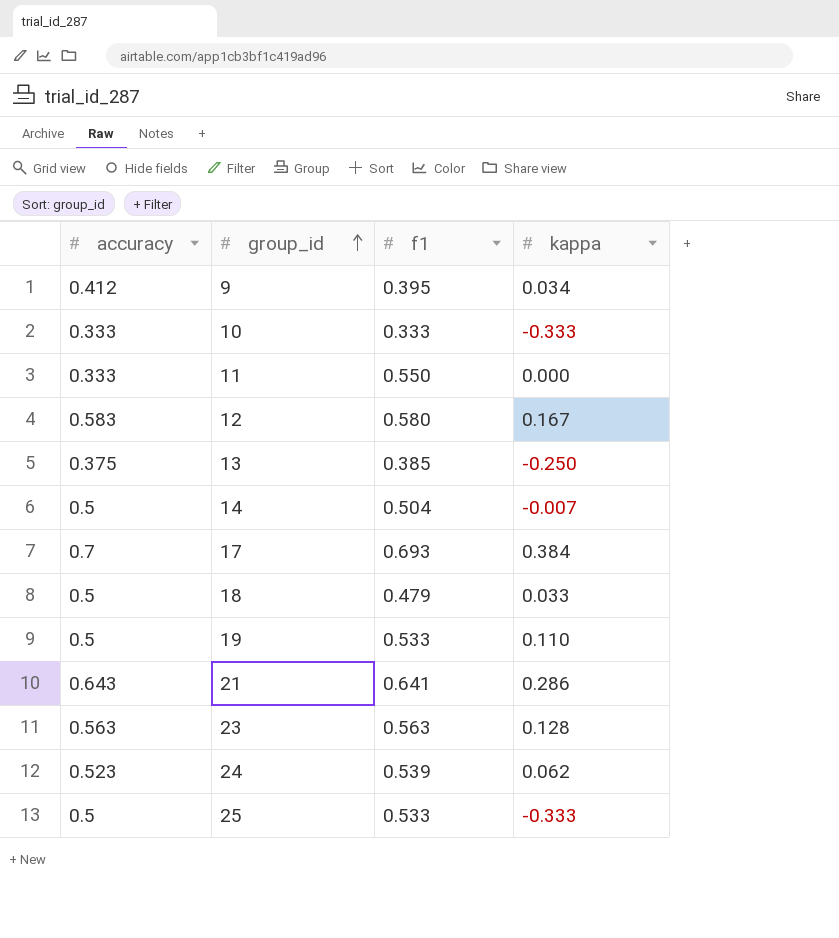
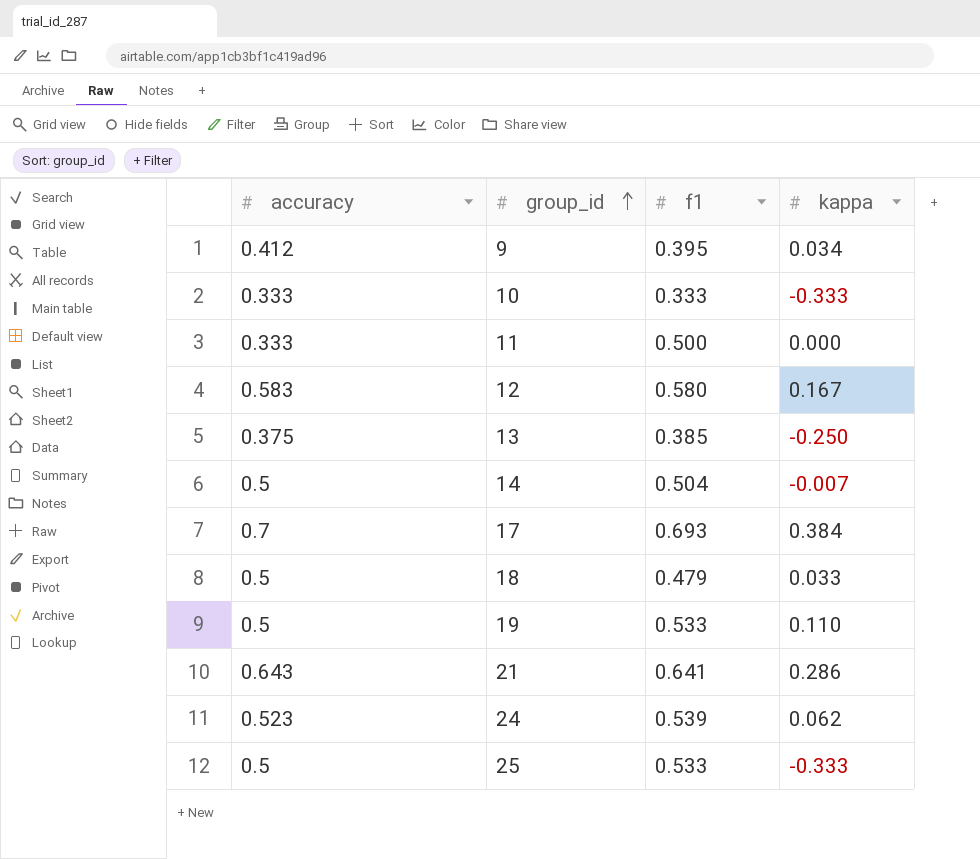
row 23: 0.563 | 0.563 | 0.128 -> none
11 | f1: 0.550 -> 0.500

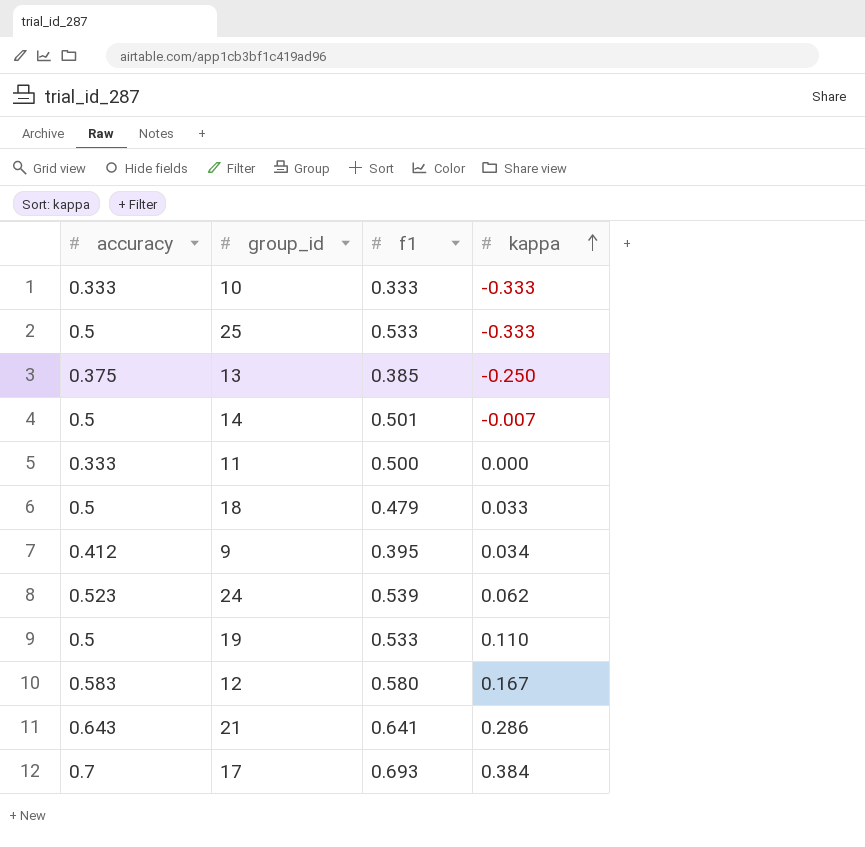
row order: group_id ascending -> kappa ascending
14 | f1: 0.504 -> 0.501

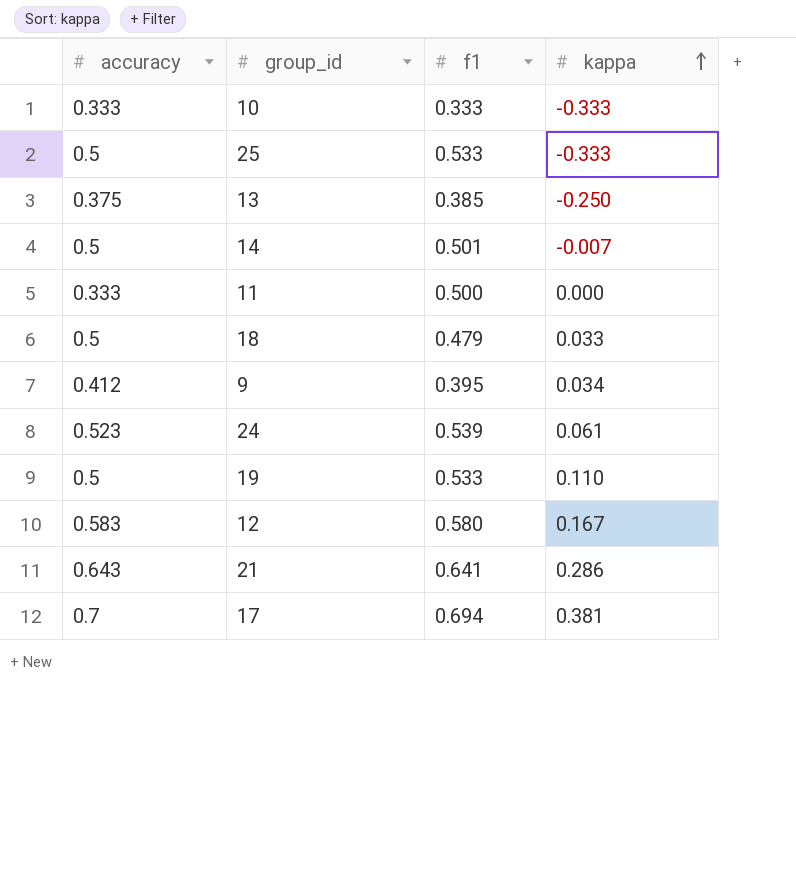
24 | kappa: 0.062 -> 0.061
17 | f1: 0.693 -> 0.694
17 | kappa: 0.384 -> 0.381

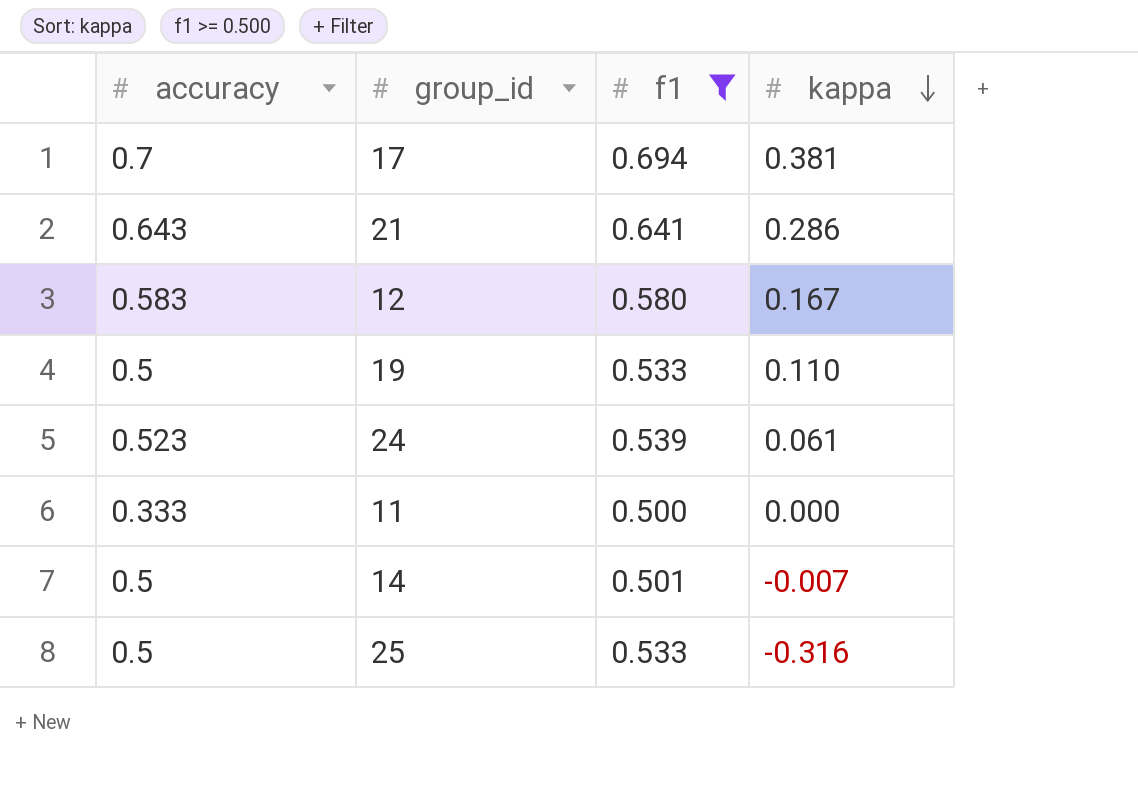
filter: none -> f1 >= 0.500
row order: kappa ascending -> kappa descending
25 | kappa: -0.333 -> -0.316

